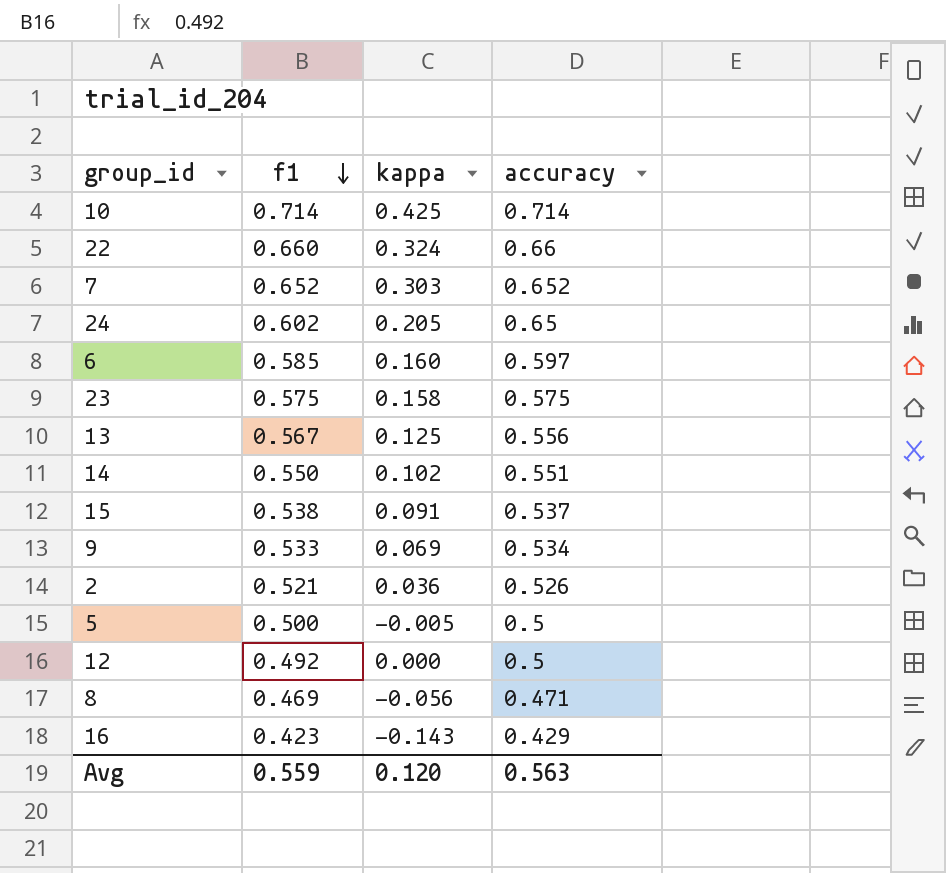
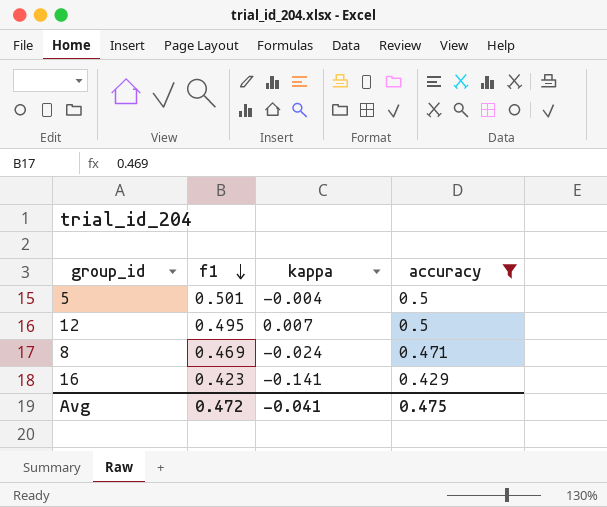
filter: none -> accuracy <= 0.5
5 | f1: 0.500 -> 0.501
5 | kappa: -0.005 -> -0.004
12 | f1: 0.492 -> 0.495
12 | kappa: 0.000 -> 0.007
8 | kappa: -0.056 -> -0.024
16 | kappa: -0.143 -> -0.141
Avg | f1: 0.559 -> 0.472
Avg | kappa: 0.120 -> -0.041
Avg | accuracy: 0.563 -> 0.475

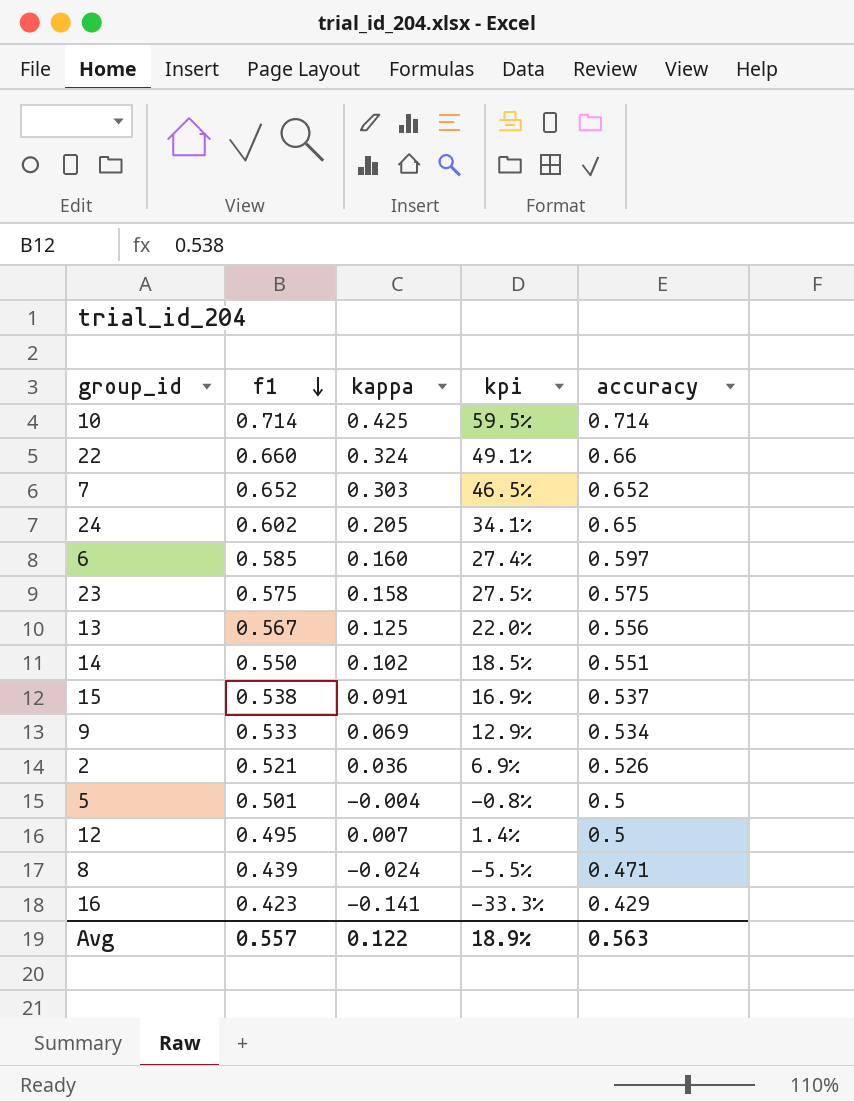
filter: accuracy <= 0.5 -> none
column kpi | formula: none -> [kappa] / [f1]
8 | f1: 0.469 -> 0.439
Avg | f1: 0.472 -> 0.557
Avg | kappa: -0.041 -> 0.122
Avg | accuracy: 0.475 -> 0.563

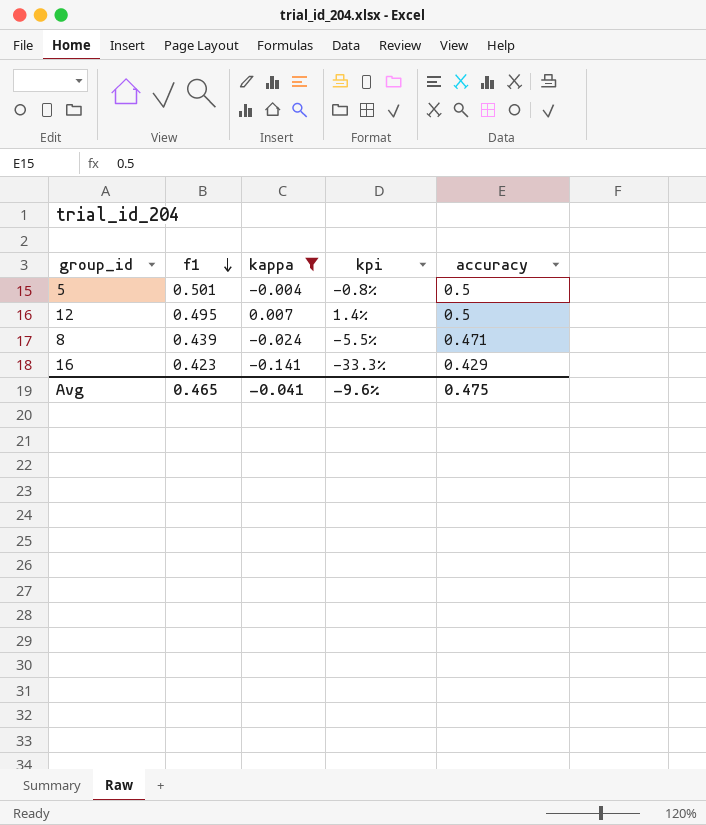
filter: none -> kappa <= 0.007
Avg | f1: 0.557 -> 0.465
Avg | kappa: 0.122 -> -0.041
Avg | kpi: 18.9% -> -9.6%
Avg | accuracy: 0.563 -> 0.475

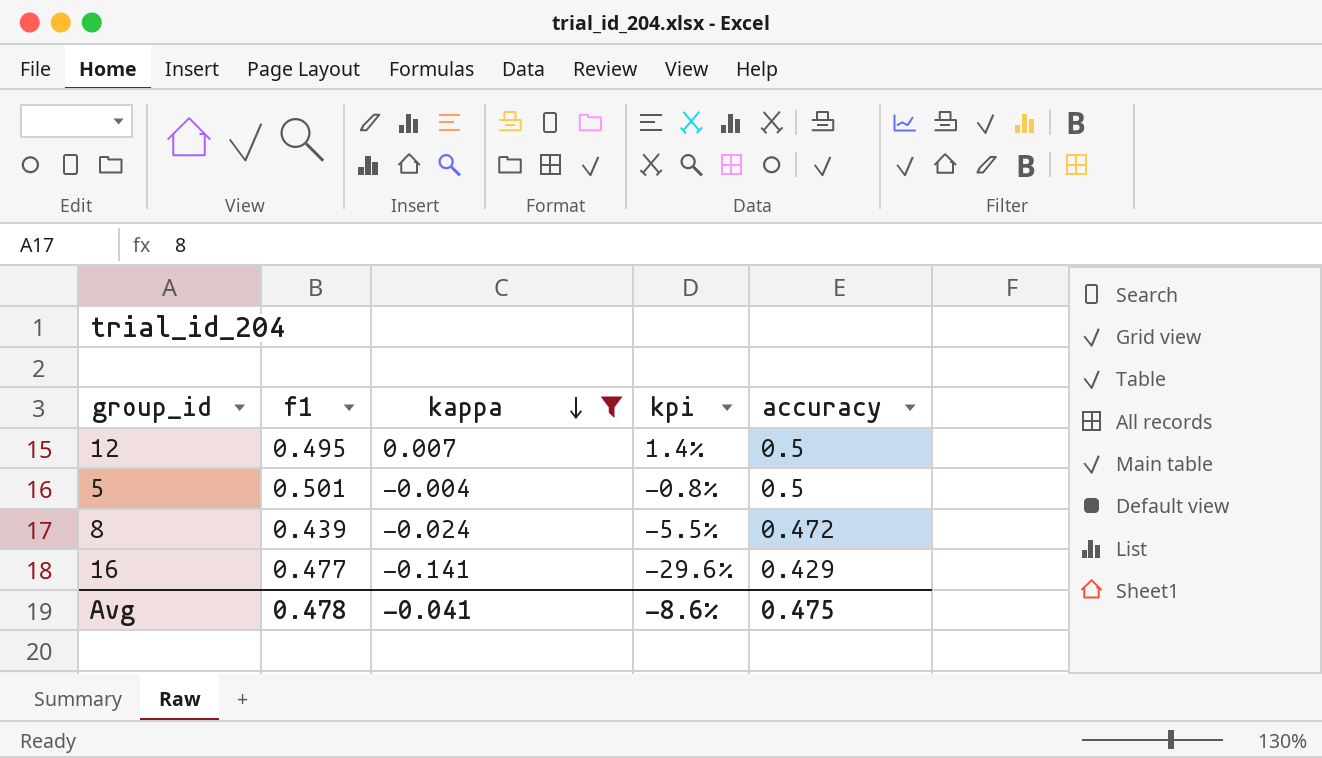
row order: f1 descending -> kappa descending
8 | accuracy: 0.471 -> 0.472
16 | f1: 0.423 -> 0.477
16 | kpi: -33.3% -> -29.6%
Avg | f1: 0.465 -> 0.478
Avg | kpi: -9.6% -> -8.6%

